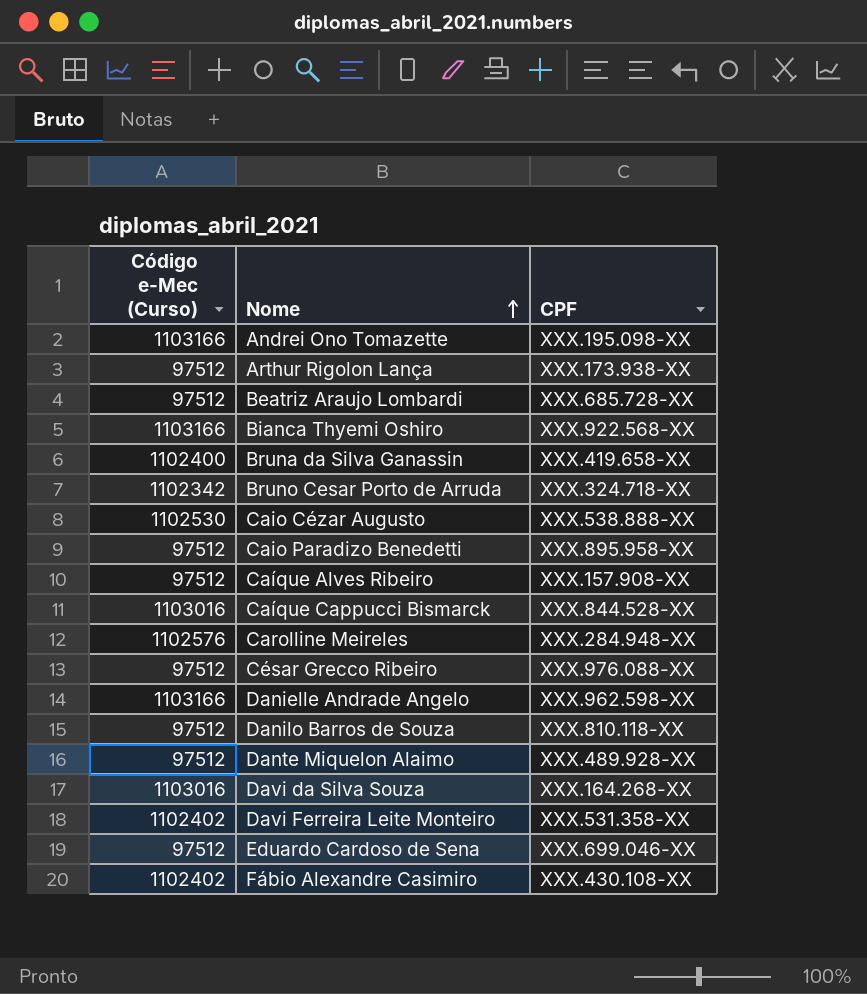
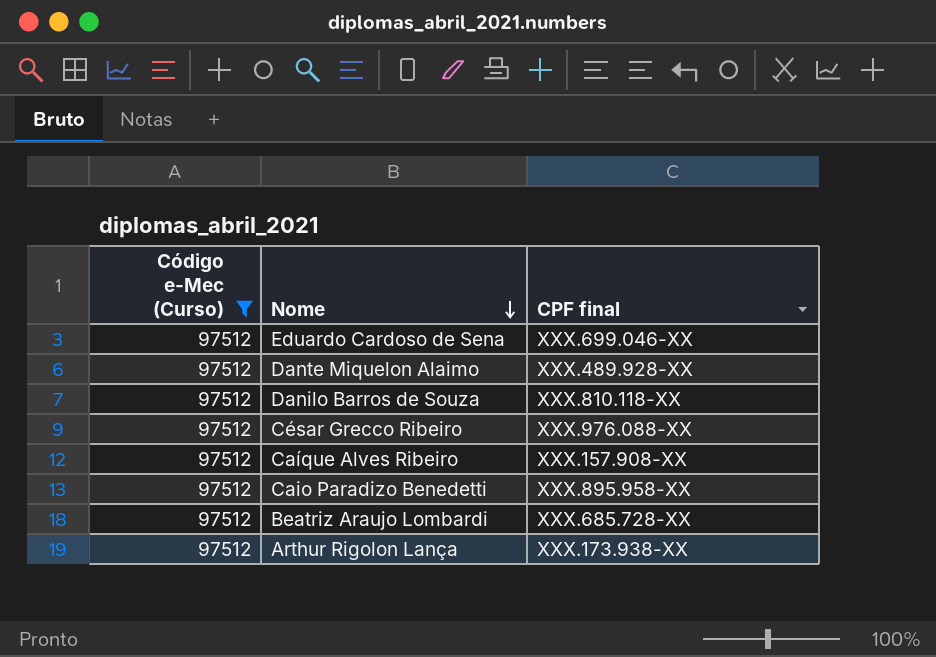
filter: none -> Código e-Mec (Curso) = 97512
row order: Nome ascending -> Nome descending
column name: CPF -> CPF final

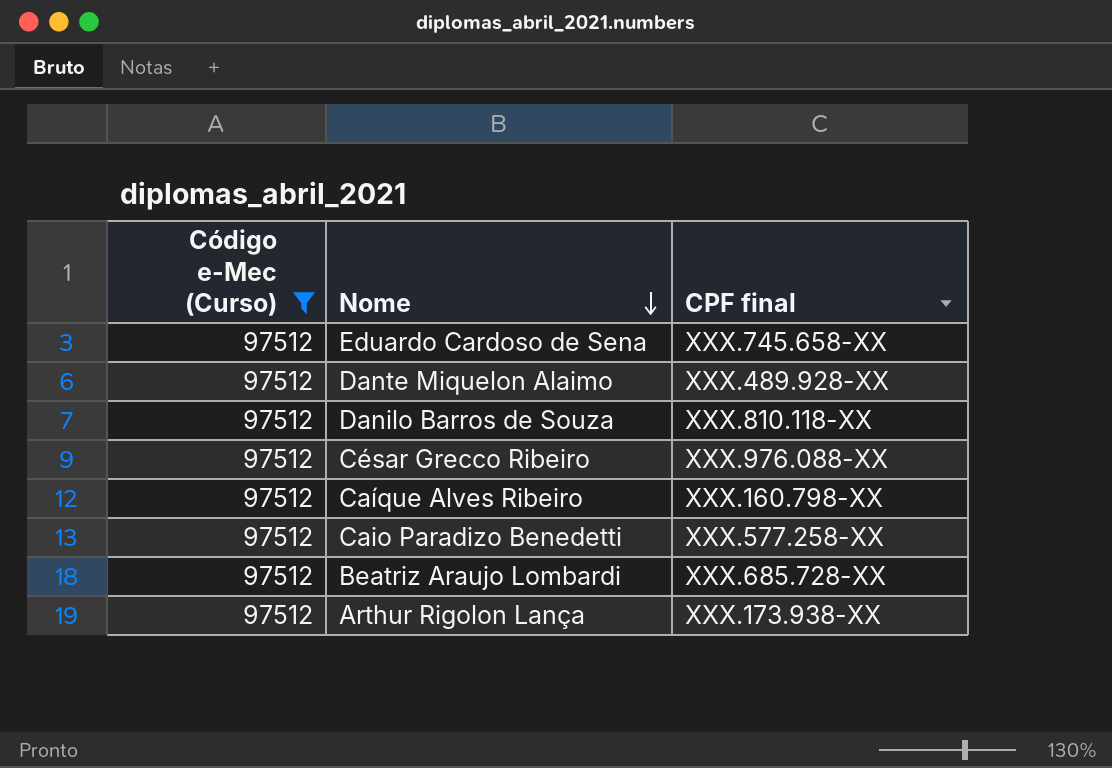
Eduardo Cardoso de Sena | CPF final: XXX.699.046-XX -> XXX.745.658-XX
Caíque Alves Ribeiro | CPF final: XXX.157.908-XX -> XXX.160.798-XX
Caio Paradizo Benedetti | CPF final: XXX.895.958-XX -> XXX.577.258-XX

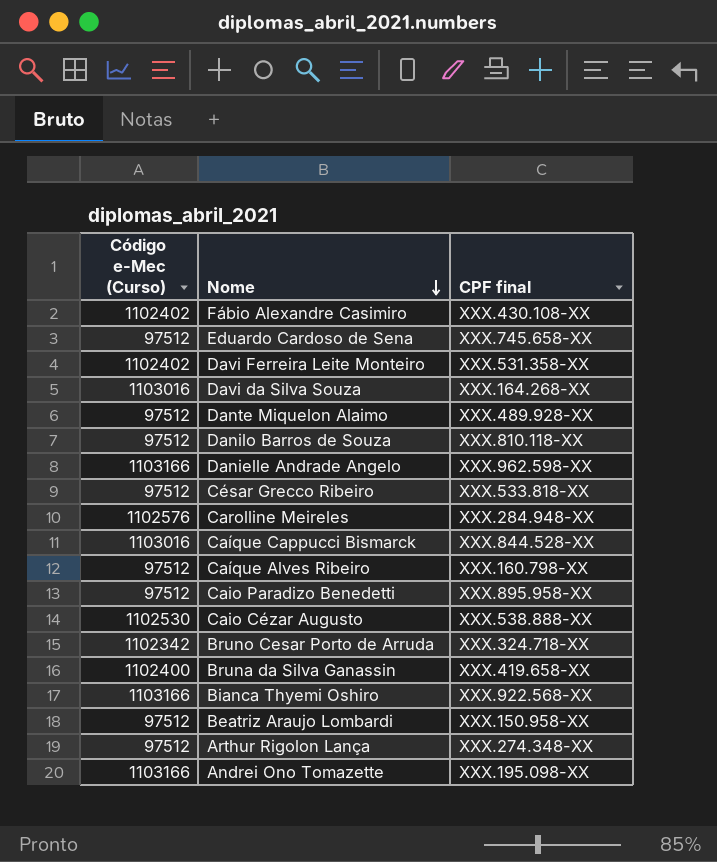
filter: Código e-Mec (Curso) = 97512 -> none
César Grecco Ribeiro | CPF final: XXX.976.088-XX -> XXX.533.818-XX
Caio Paradizo Benedetti | CPF final: XXX.577.258-XX -> XXX.895.958-XX
Beatriz Araujo Lombardi | CPF final: XXX.685.728-XX -> XXX.150.958-XX
Arthur Rigolon Lança | CPF final: XXX.173.938-XX -> XXX.274.348-XX

